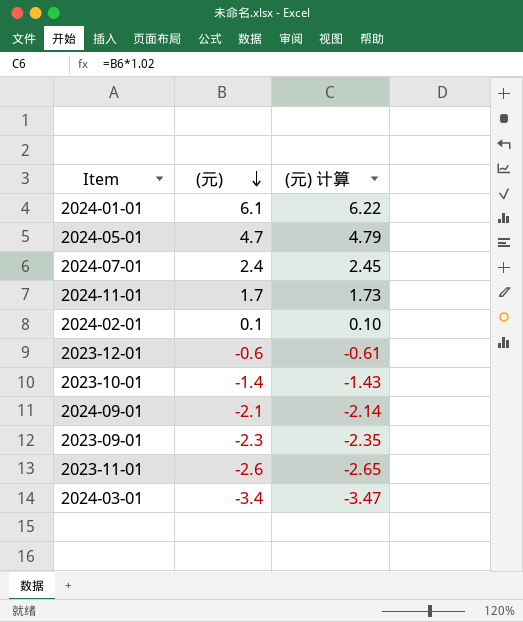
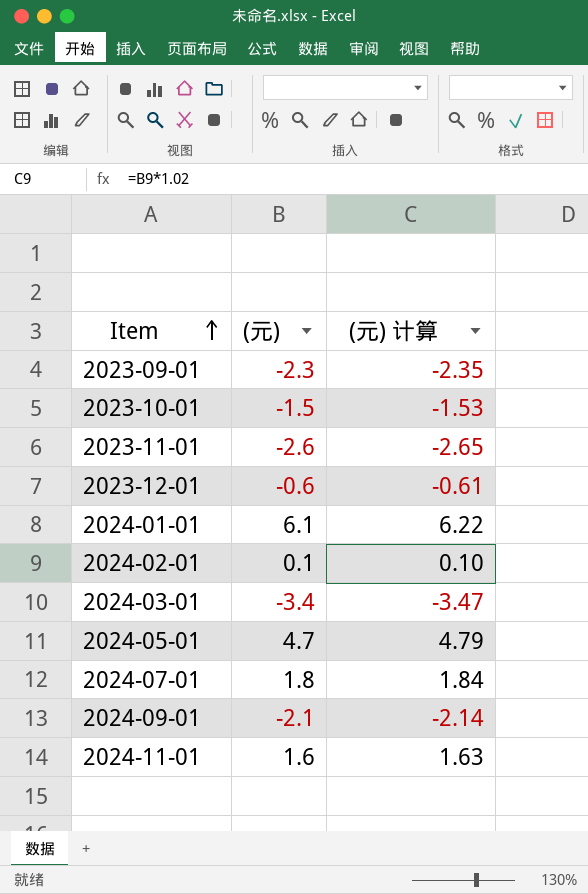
row order: (元) descending -> Item ascending
2023-10-01 | (元): -1.4 -> -1.5
2023-10-01 | (元) 计算: -1.43 -> -1.53
2024-07-01 | (元): 2.4 -> 1.8
2024-07-01 | (元) 计算: 2.45 -> 1.84
2024-11-01 | (元): 1.7 -> 1.6
2024-11-01 | (元) 计算: 1.73 -> 1.63

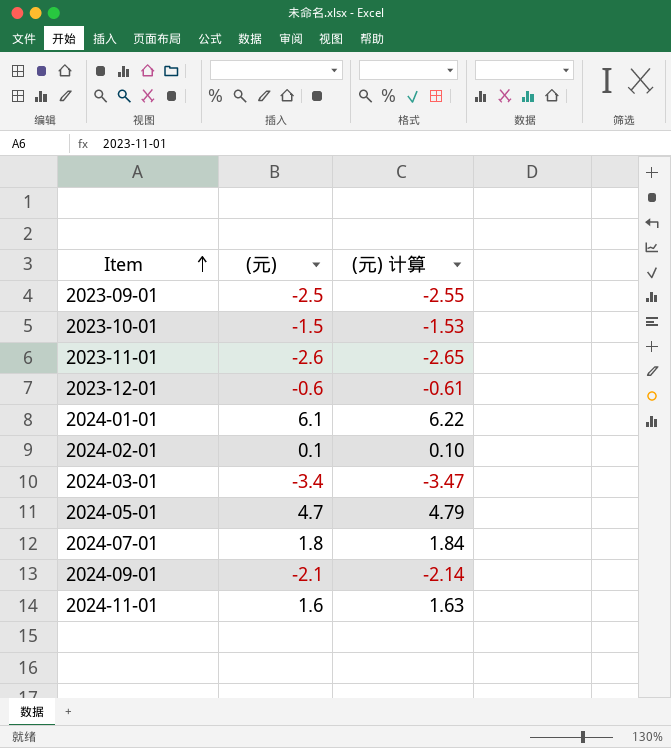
2023-09-01 | (元): -2.3 -> -2.5
2023-09-01 | (元) 计算: -2.35 -> -2.55

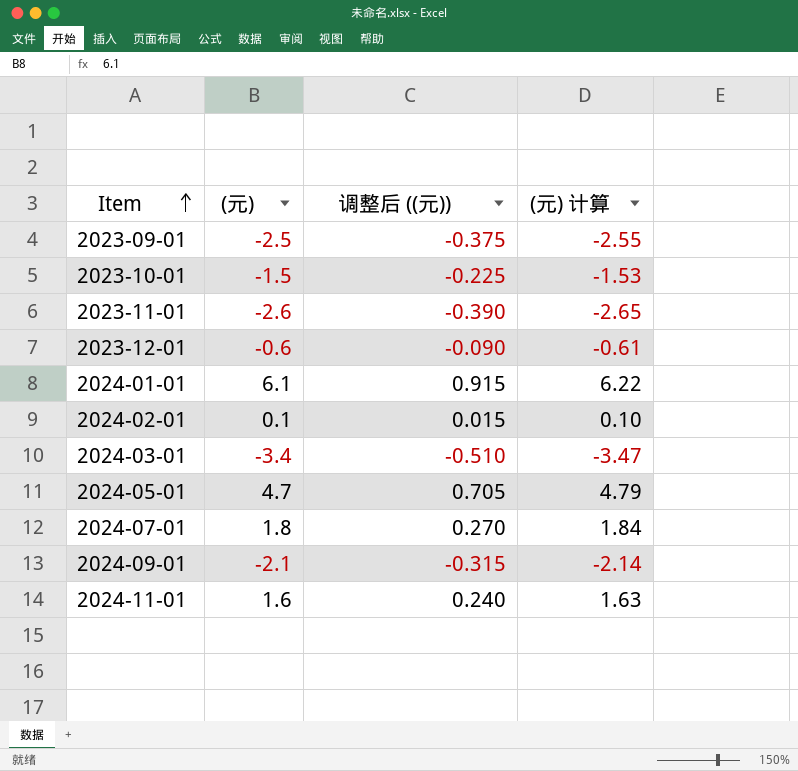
column 调整后 ((元)) | formula: none -> [(元)] * 0.15

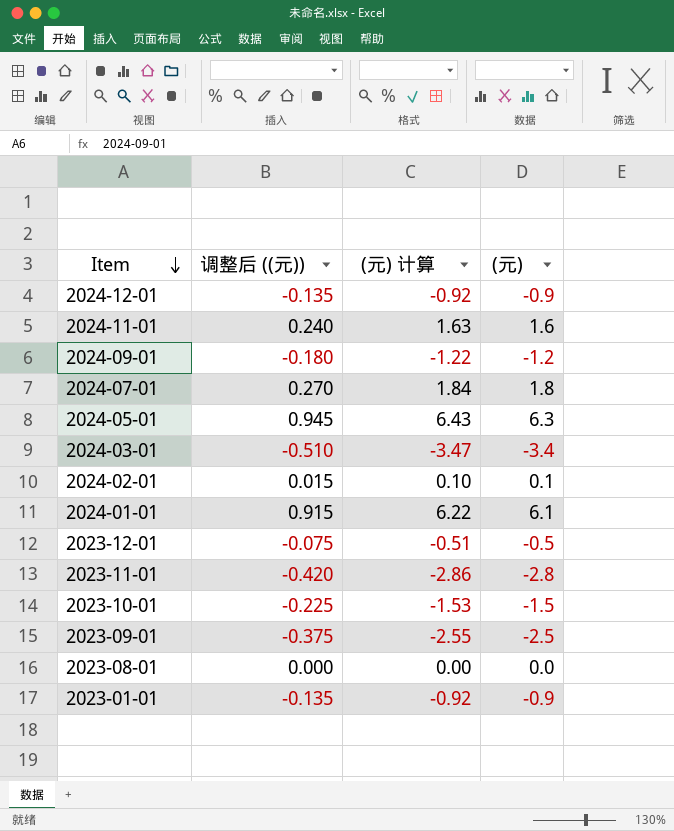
row order: Item ascending -> Item descending
column (元) | position: 2 -> 4
row 2024-12-01: none -> -0.135 | -0.92 | -0.9
2024-09-01 | 调整后 ((元)): -0.315 -> -0.180
2024-09-01 | (元) 计算: -2.14 -> -1.22
2024-09-01 | (元): -2.1 -> -1.2
2024-05-01 | 调整后 ((元)): 0.705 -> 0.945
2024-05-01 | (元) 计算: 4.79 -> 6.43
2024-05-01 | (元): 4.7 -> 6.3
2023-12-01 | 调整后 ((元)): -0.090 -> -0.075
2023-12-01 | (元) 计算: -0.61 -> -0.51
2023-12-01 | (元): -0.6 -> -0.5
2023-11-01 | 调整后 ((元)): -0.390 -> -0.420
2023-11-01 | (元) 计算: -2.65 -> -2.86
2023-11-01 | (元): -2.6 -> -2.8
row 2023-08-01: none -> 0.000 | 0.00 | 0.0
row 2023-01-01: none -> -0.135 | -0.92 | -0.9

